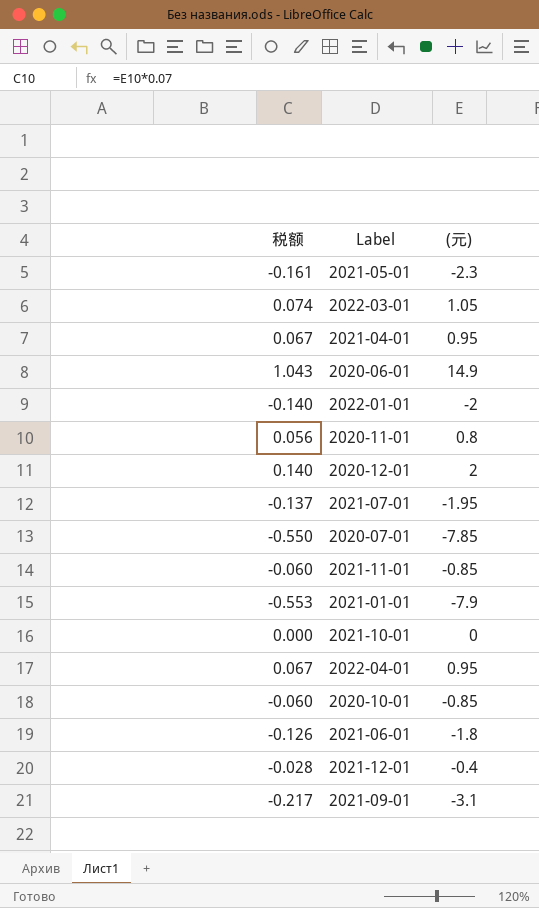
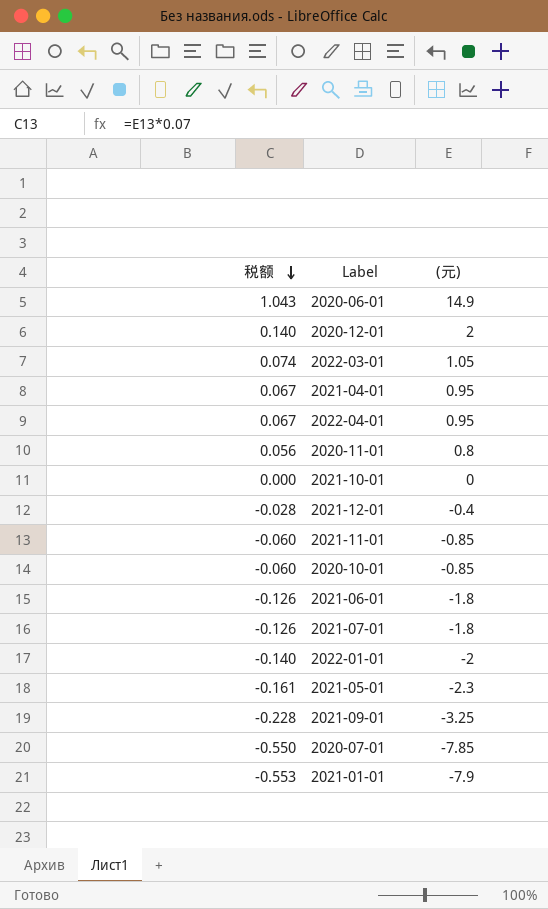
row order: none -> 税额 descending
2021-07-01 | 税额: -0.137 -> -0.126
2021-07-01 | (元): -1.95 -> -1.8
2021-09-01 | 税额: -0.217 -> -0.228
2021-09-01 | (元): -3.1 -> -3.25

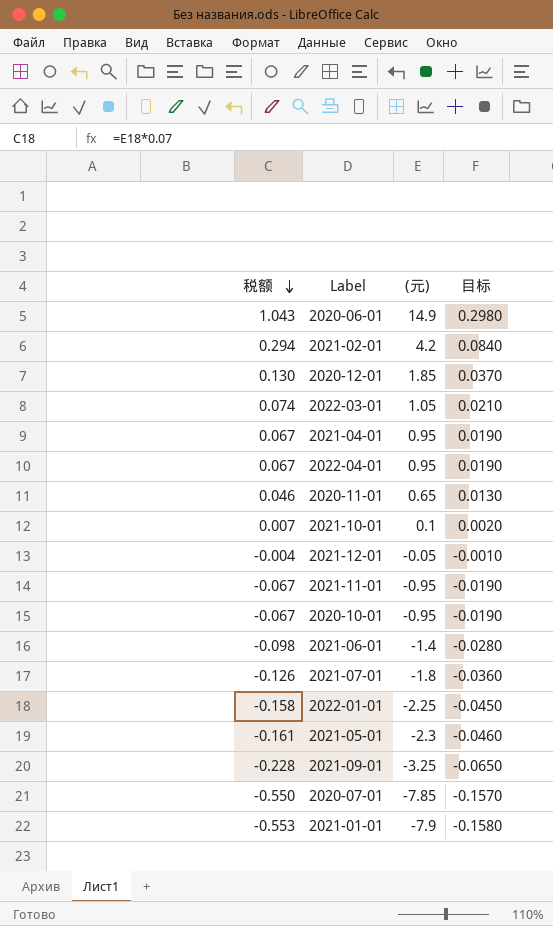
column 目标 | formula: none -> [(元)] * 0.02
row 2021-02-01: none -> 0.294 | 4.2 | 0.0840
2020-12-01 | 税额: 0.140 -> 0.130
2020-12-01 | (元): 2 -> 1.85
2020-11-01 | 税额: 0.056 -> 0.046
2020-11-01 | (元): 0.8 -> 0.65
2021-10-01 | 税额: 0.000 -> 0.007
2021-10-01 | (元): 0 -> 0.1
2021-12-01 | 税额: -0.028 -> -0.004
2021-12-01 | (元): -0.4 -> -0.05
2021-11-01 | 税额: -0.060 -> -0.067
2021-11-01 | (元): -0.85 -> -0.95
2020-10-01 | 税额: -0.060 -> -0.067
2020-10-01 | (元): -0.85 -> -0.95
2021-06-01 | 税额: -0.126 -> -0.098
2021-06-01 | (元): -1.8 -> -1.4
2022-01-01 | 税额: -0.140 -> -0.158
2022-01-01 | (元): -2 -> -2.25

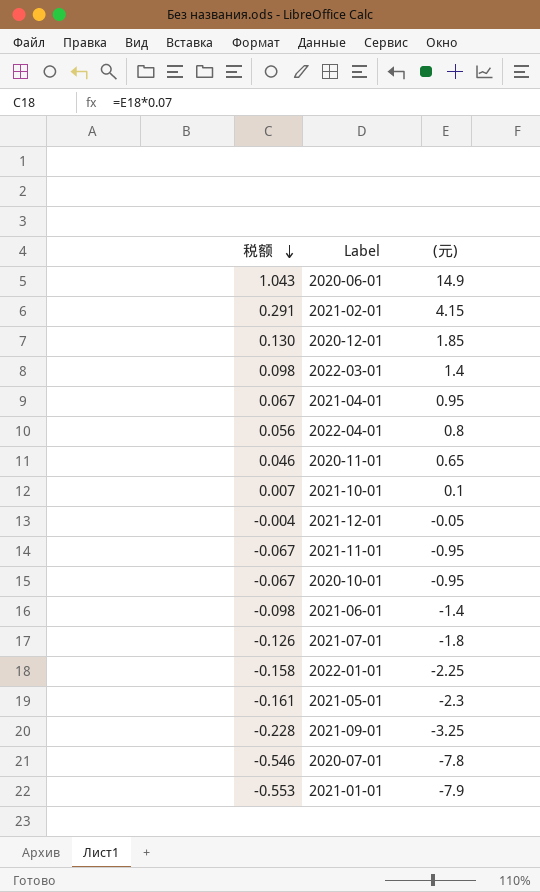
column 目标 | formula: [(元)] * 0.02 -> none
2021-02-01 | 税额: 0.294 -> 0.291
2021-02-01 | (元): 4.2 -> 4.15
2022-03-01 | 税额: 0.074 -> 0.098
2022-03-01 | (元): 1.05 -> 1.4
2022-04-01 | 税额: 0.067 -> 0.056
2022-04-01 | (元): 0.95 -> 0.8
2020-07-01 | 税额: -0.550 -> -0.546
2020-07-01 | (元): -7.85 -> -7.8

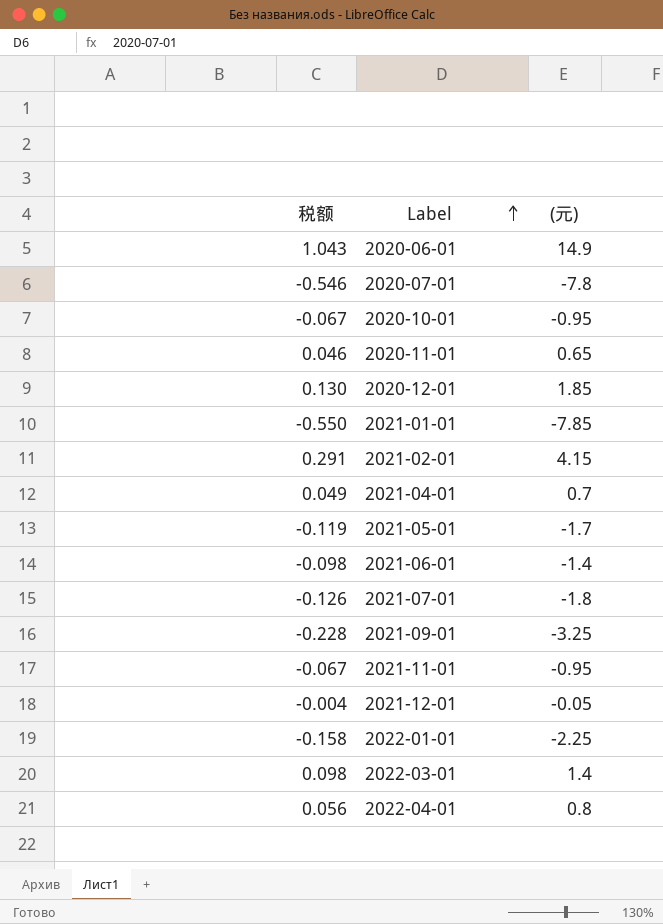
row order: 税额 descending -> Label ascending
row 2021-10-01: 0.007 | 0.1 -> none
2021-01-01 | 税额: -0.553 -> -0.550
2021-01-01 | (元): -7.9 -> -7.85
2021-04-01 | 税额: 0.067 -> 0.049
2021-04-01 | (元): 0.95 -> 0.7
2021-05-01 | 税额: -0.161 -> -0.119
2021-05-01 | (元): -2.3 -> -1.7

